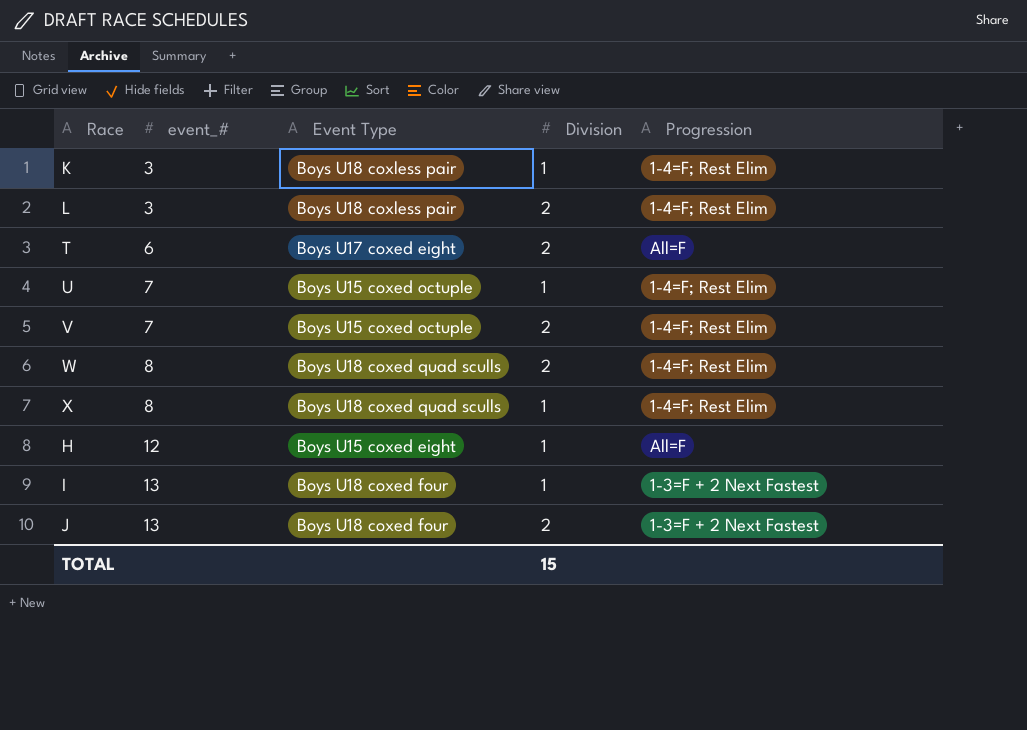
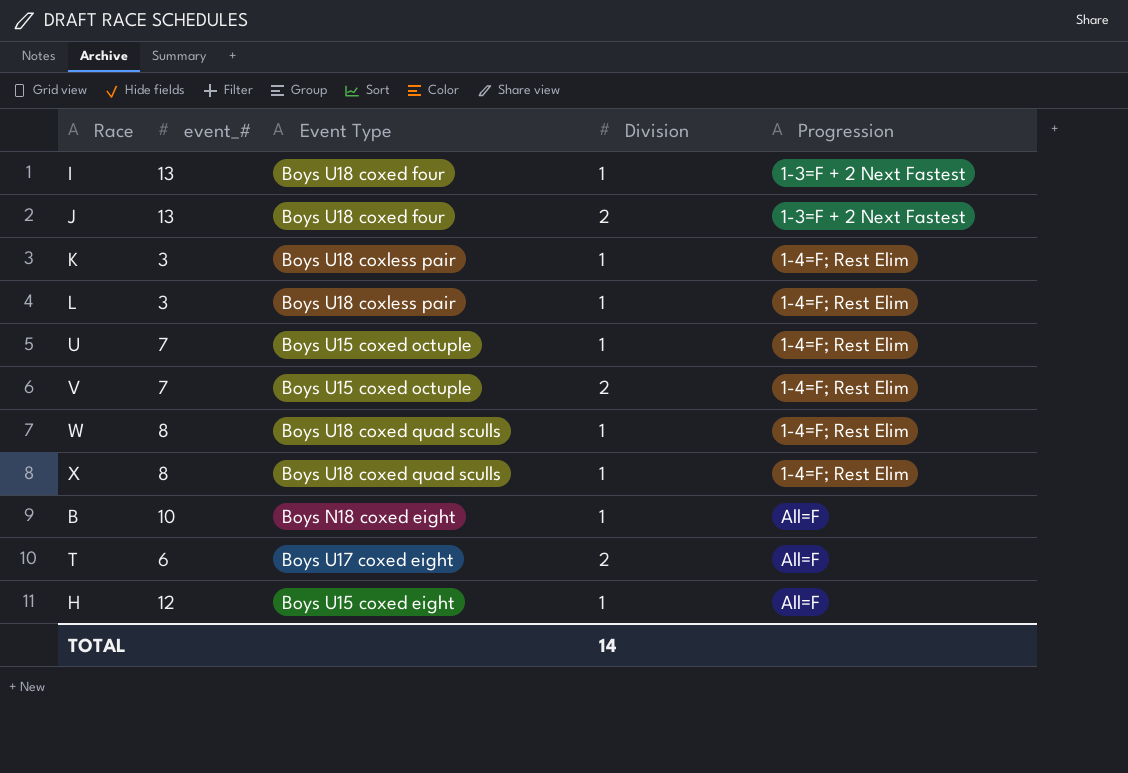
row order: event_# ascending -> Progression ascending
L | Division: 2 -> 1
W | Division: 2 -> 1
row B: none -> 10 | Boys N18 coxed eight | 1 | All=F
TOTAL | Division: 15 -> 14

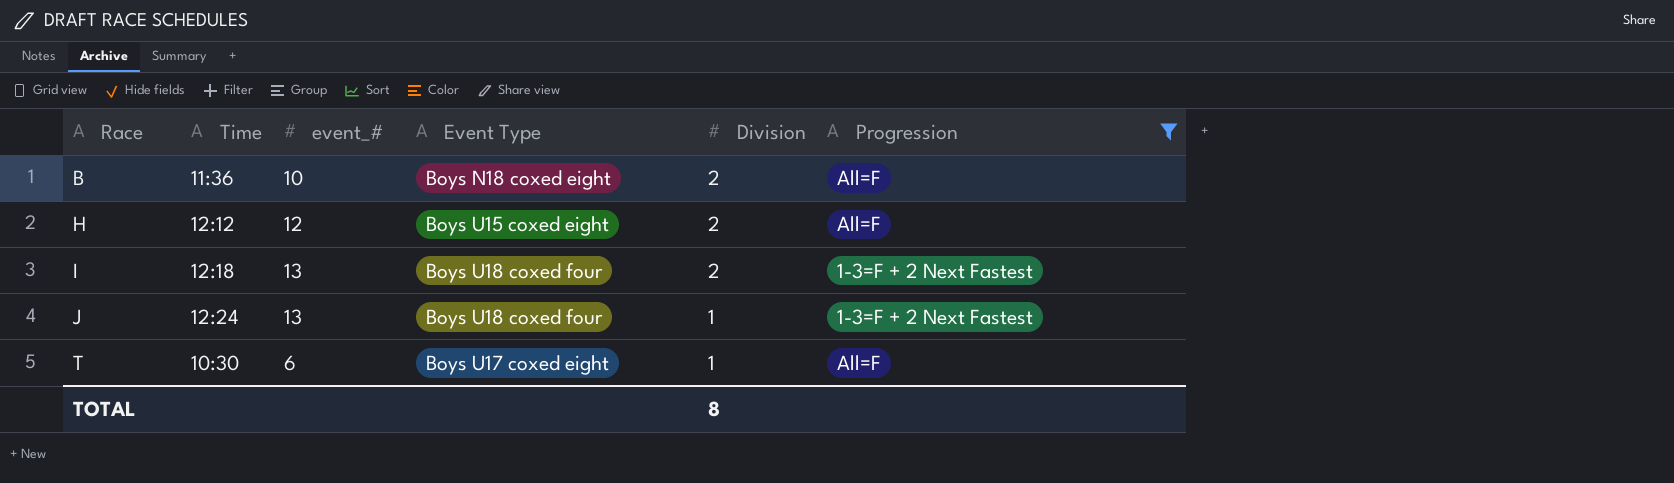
filter: none -> Progression != 1-4=F; Rest Elim
row order: Progression ascending -> Race ascending
column Time | position: none -> 2
B | Division: 1 -> 2
H | Division: 1 -> 2
I | Division: 1 -> 2
J | Division: 2 -> 1
T | Division: 2 -> 1
TOTAL | Division: 14 -> 8

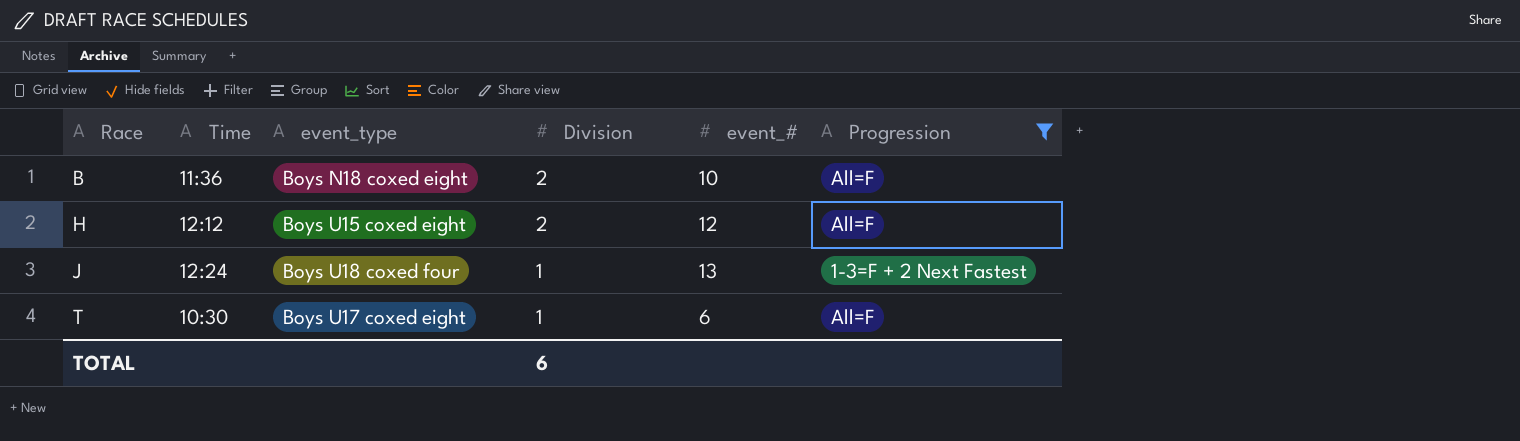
column name: Event Type -> event_type
column event_# | position: 3 -> 5
row I: 12:18 | 13 | Boys U18 coxed four | 2 | 1-3=F + 2 Next Fastest -> none
TOTAL | Division: 8 -> 6

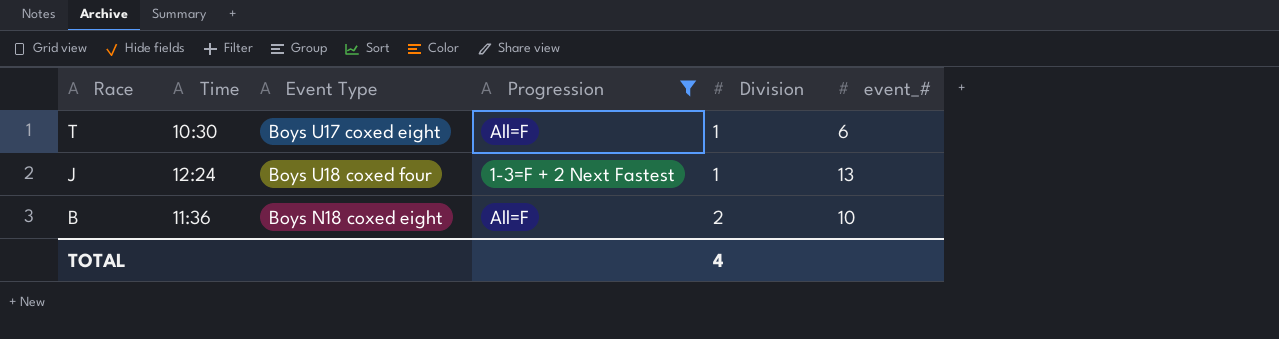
row order: Race ascending -> Race descending
column name: event_type -> Event Type
column Progression | position: 6 -> 4
row H: 12:12 | Boys U15 coxed eight | 2 | 12 | All=F -> none
TOTAL | Division: 6 -> 4

